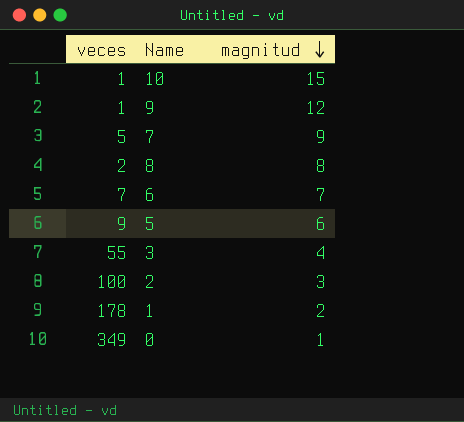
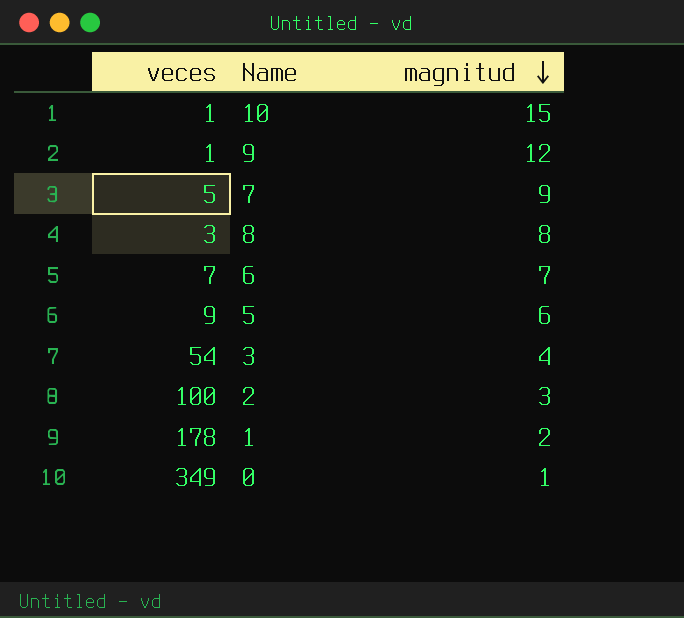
8 | veces: 2 -> 3
3 | veces: 55 -> 54

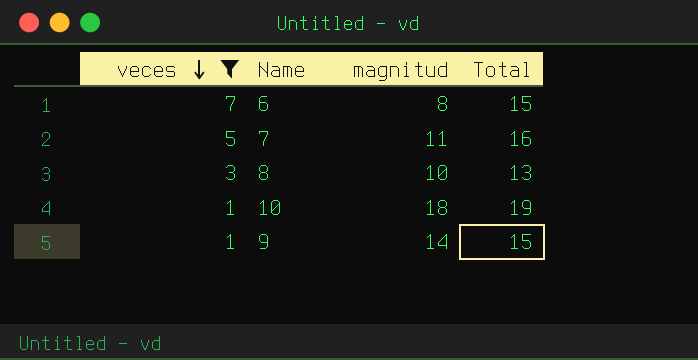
filter: none -> veces <= 7
row order: magnitud descending -> veces descending
column Total | formula: none -> [veces] + [magnitud]
6 | magnitud: 7 -> 8
7 | magnitud: 9 -> 11
8 | magnitud: 8 -> 10
10 | magnitud: 15 -> 18
9 | magnitud: 12 -> 14

